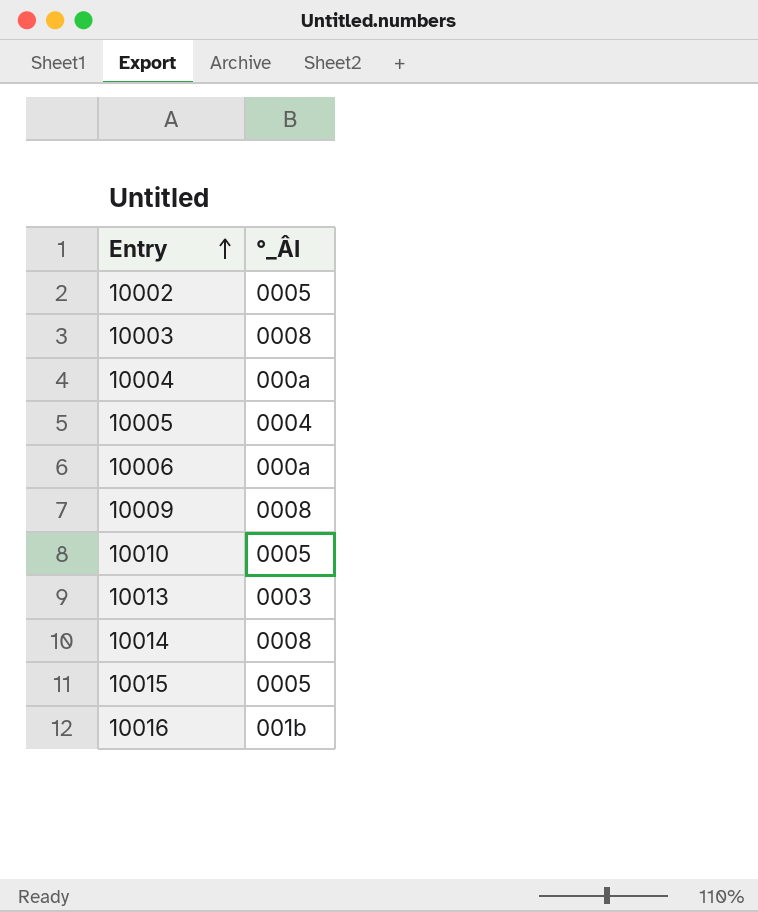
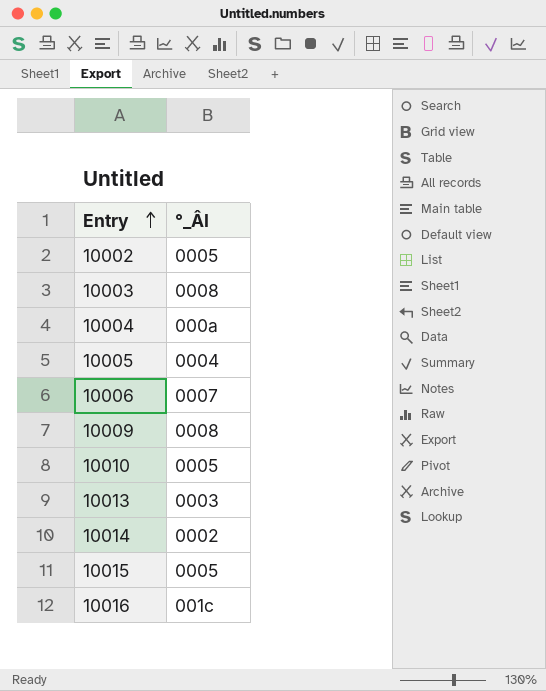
10006 | °_ÂI: 000a -> 0007
10014 | °_ÂI: 0008 -> 0002
10016 | °_ÂI: 001b -> 001c

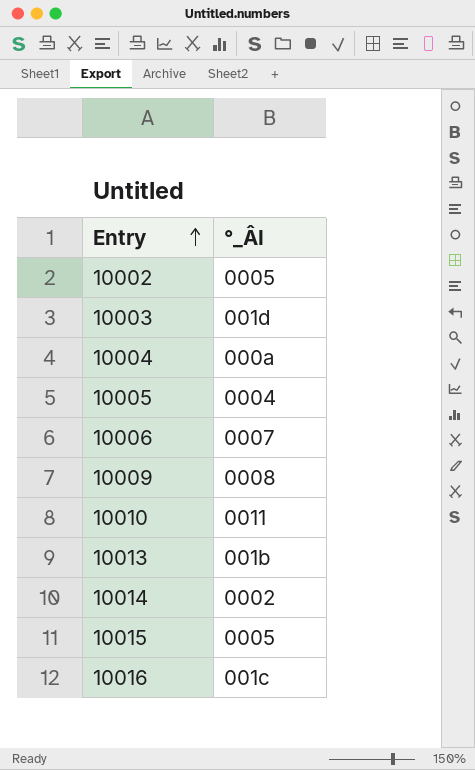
10003 | °_ÂI: 0008 -> 001d
10010 | °_ÂI: 0005 -> 0011
10013 | °_ÂI: 0003 -> 001b

